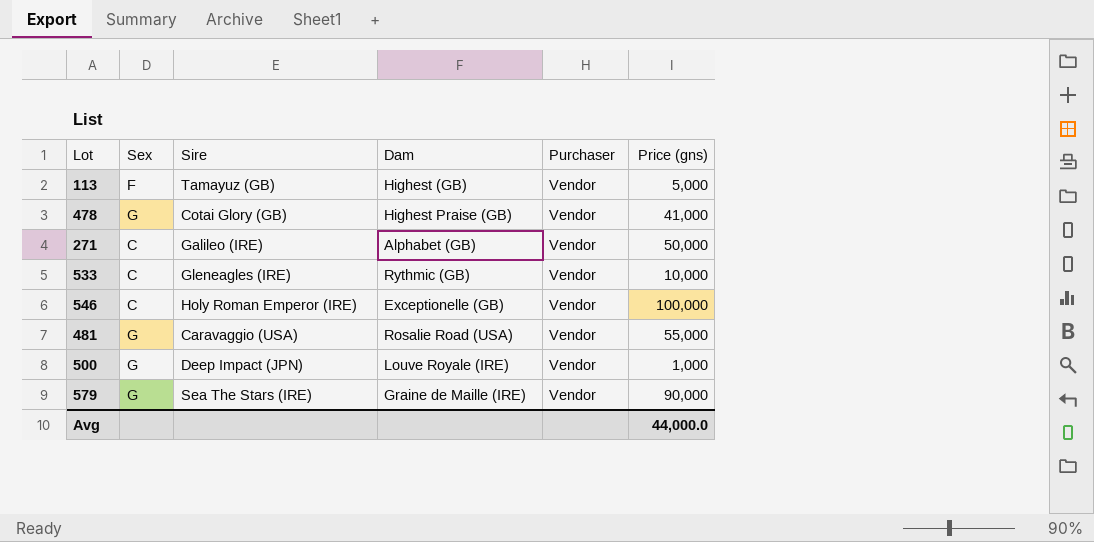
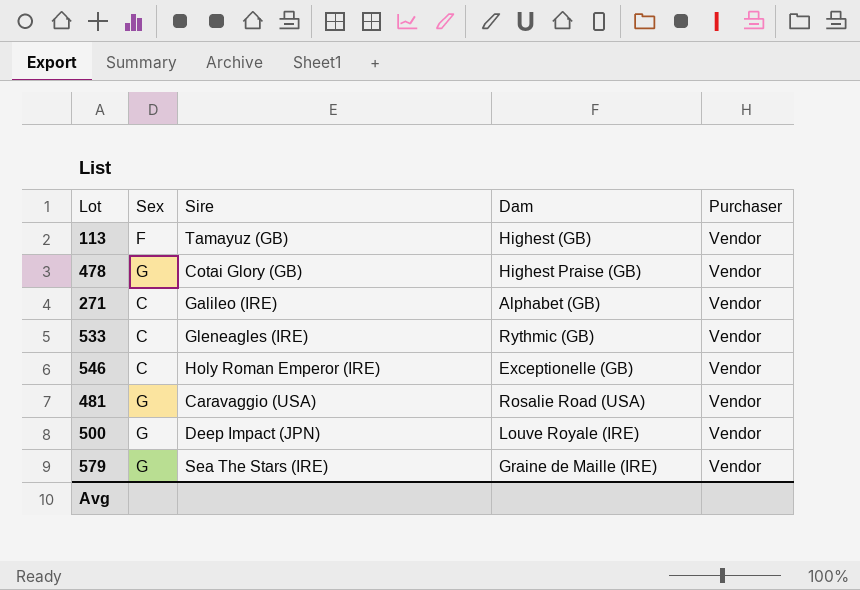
column Price (gns) | position: 6 -> none

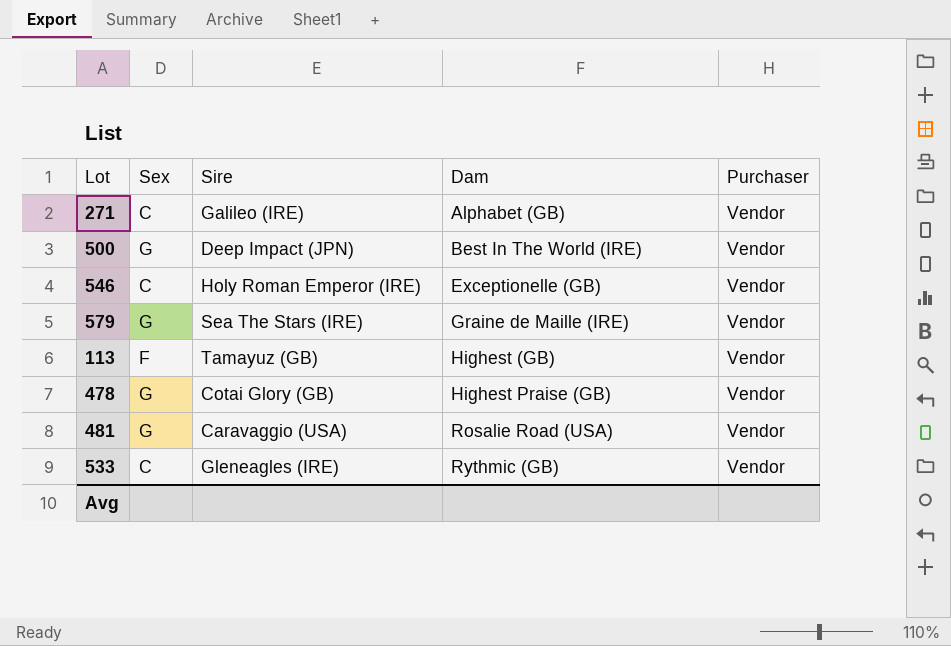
row order: none -> Dam ascending
500 | Dam: Louve Royale (IRE) -> Best In The World (IRE)

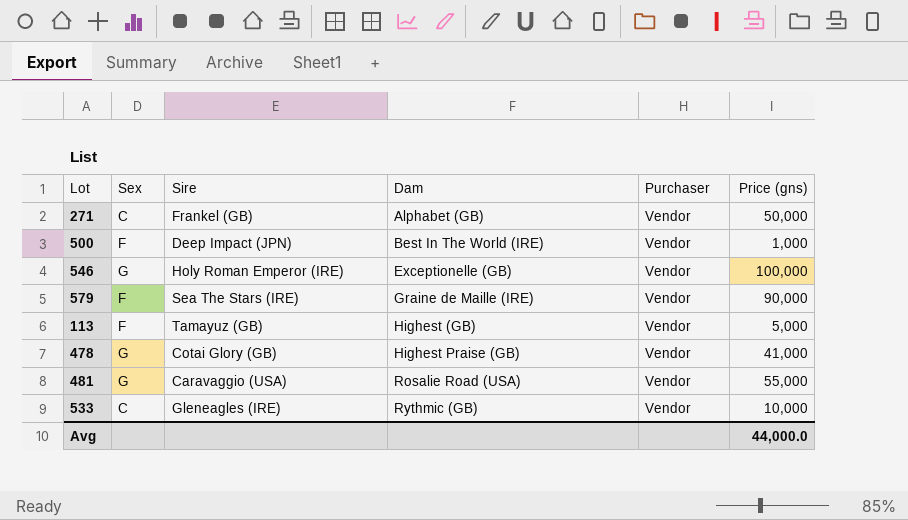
column Price (gns) | position: none -> 6
271 | Sire: Galileo (IRE) -> Frankel (GB)
500 | Sex: G -> F
546 | Sex: C -> G
579 | Sex: G -> F

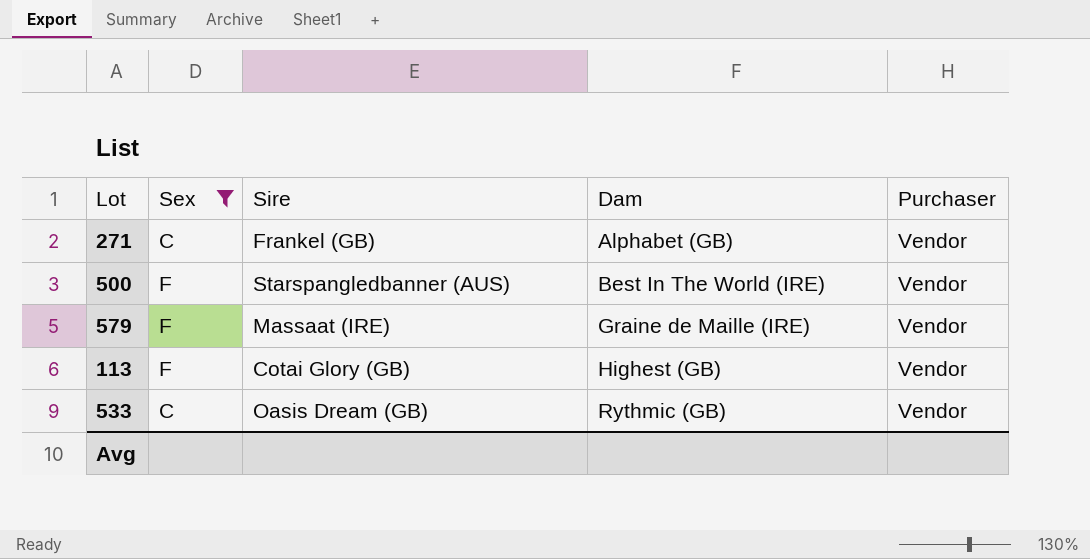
filter: none -> Sex != G
column Price (gns) | position: 6 -> none
500 | Sire: Deep Impact (JPN) -> Starspangledbanner (AUS)
579 | Sire: Sea The Stars (IRE) -> Massaat (IRE)
113 | Sire: Tamayuz (GB) -> Cotai Glory (GB)
533 | Sire: Gleneagles (IRE) -> Oasis Dream (GB)

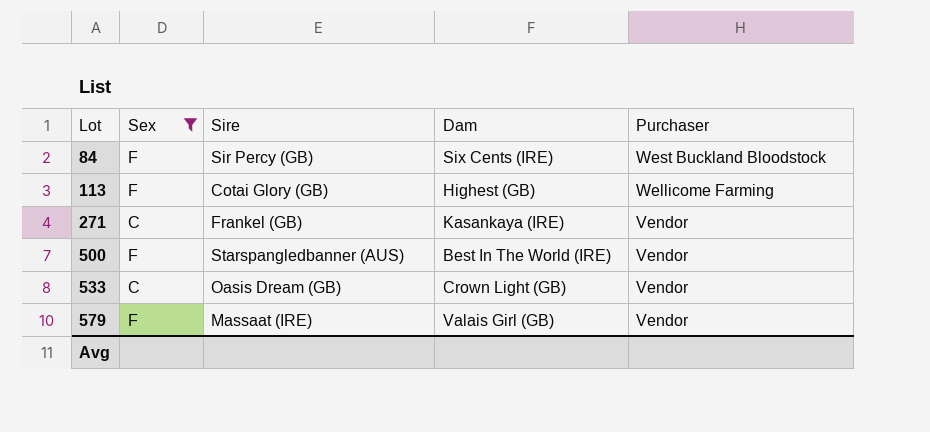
row order: Dam ascending -> Lot ascending
row 84: none -> F | Sir Percy (GB) | Six Cents (IRE) | West Buckland Bloodstock
113 | Purchaser: Vendor -> Wellicome Farming
271 | Dam: Alphabet (GB) -> Kasankaya (IRE)
533 | Dam: Rythmic (GB) -> Crown Light (GB)
579 | Dam: Graine de Maille (IRE) -> Valais Girl (GB)

